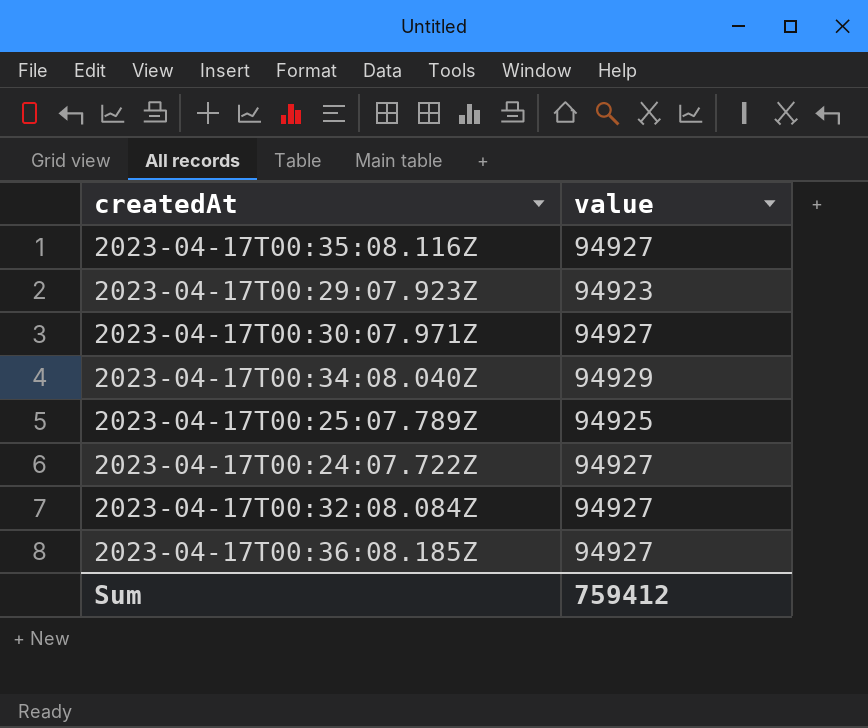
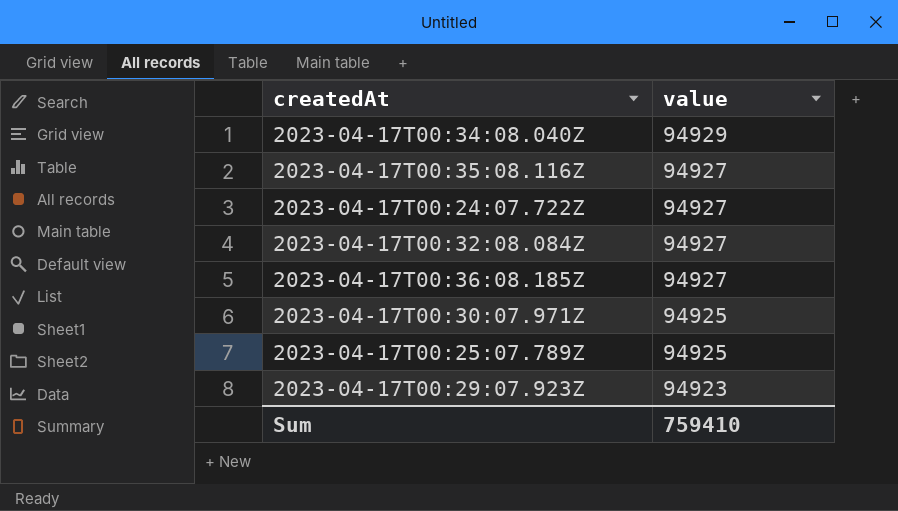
row order: none -> value descending
2023-04-17T00:30:07.971Z | value: 94927 -> 94925
Sum | value: 759412 -> 759410

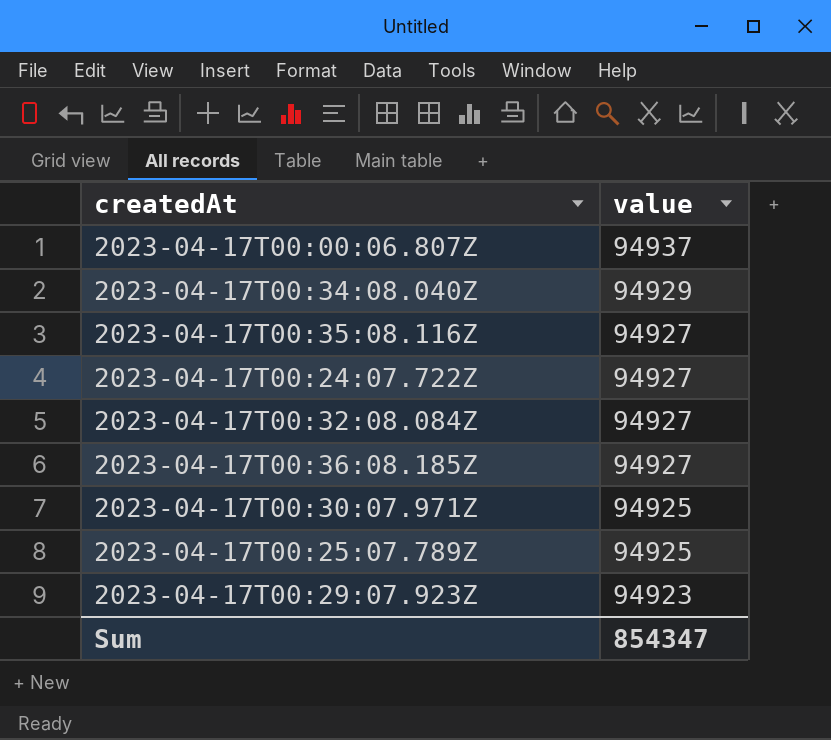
row 2023-04-17T00:00:06.807Z: none -> 94937
Sum | value: 759410 -> 854347

